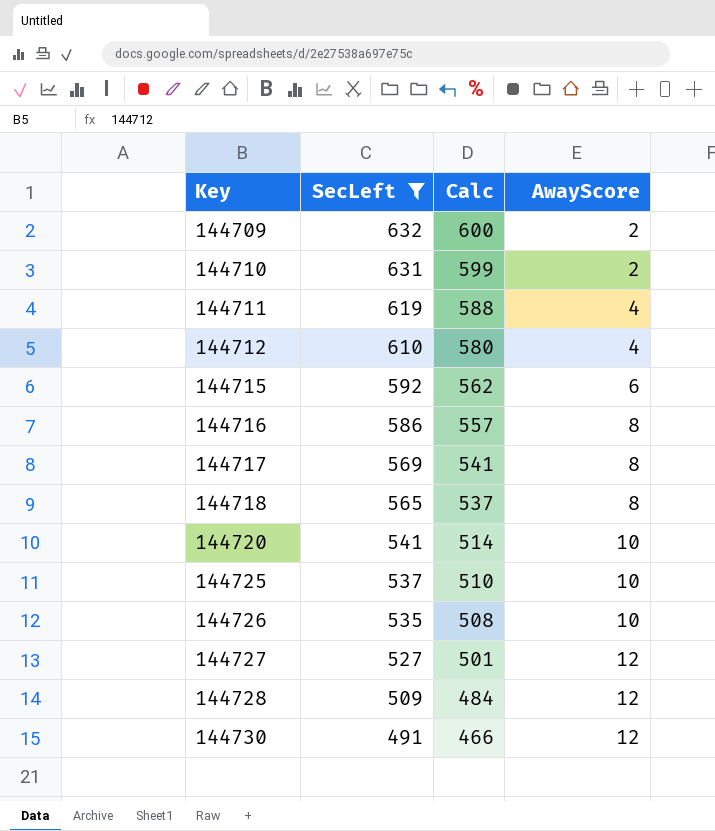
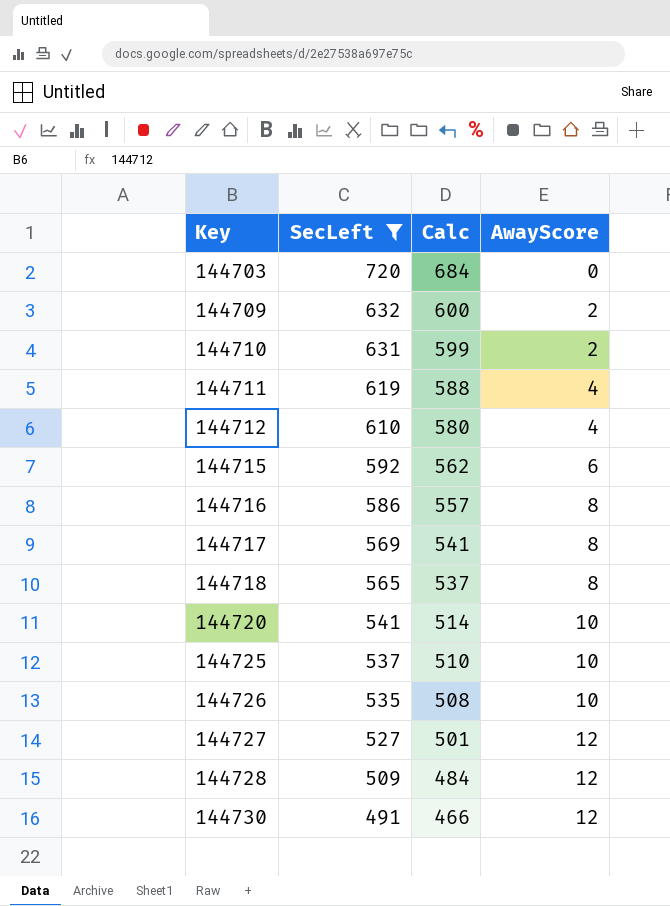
row 144703: none -> 720 | 684 | 0

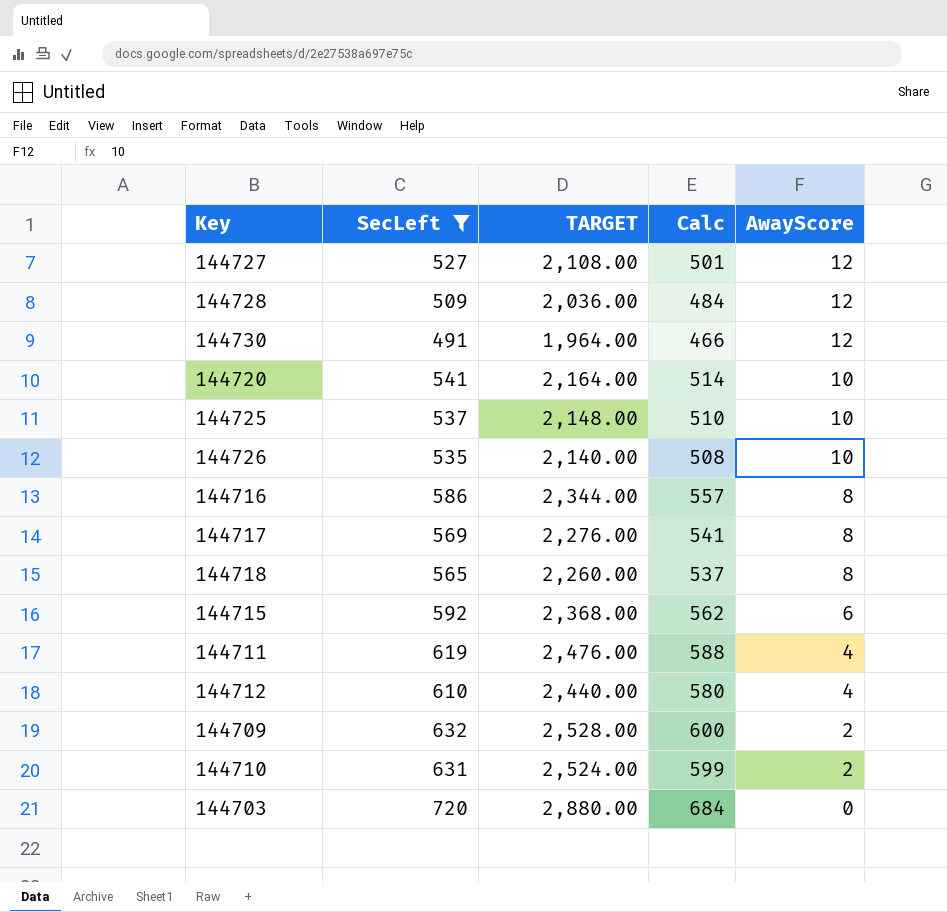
row order: Key ascending -> AwayScore descending
column TARGET | formula: none -> [SecLeft] * 4

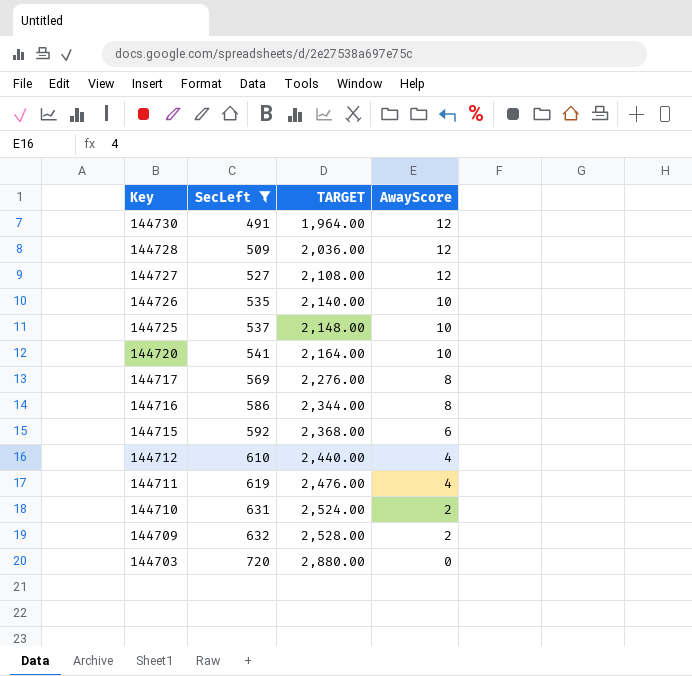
row order: AwayScore descending -> Key descending
column Calc | formula: [SecLeft] * 0.95 -> none
row 144718: 565 | 2,260.00 | 537 | 8 -> none

